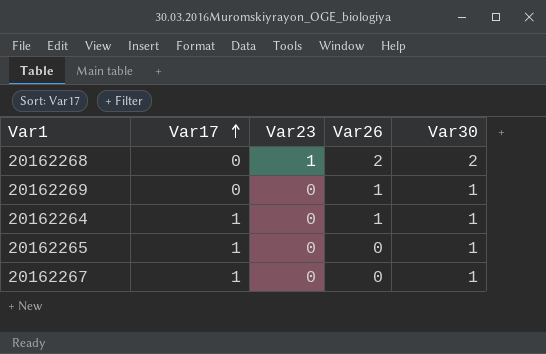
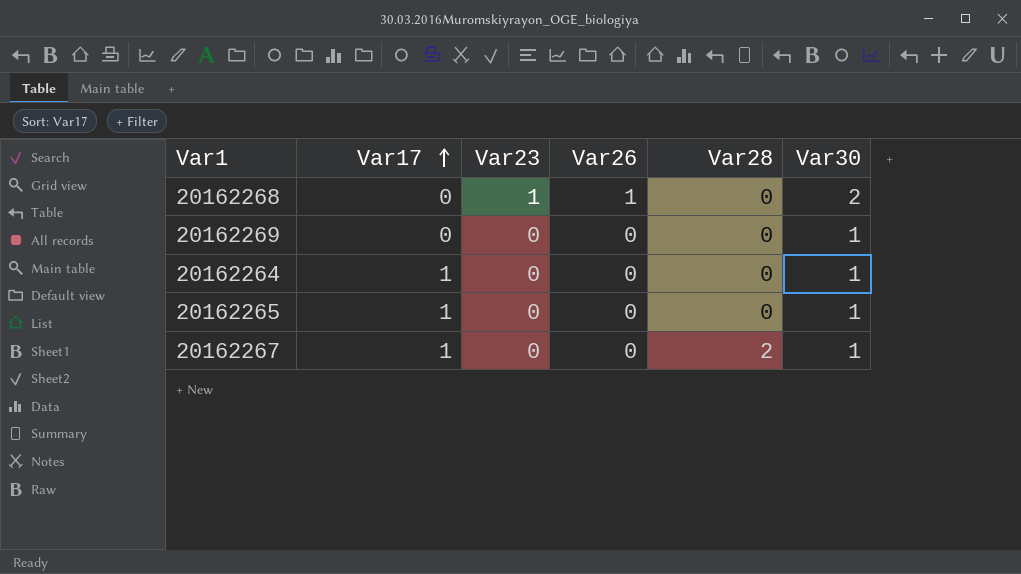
column Var28 | position: none -> 5
20162268 | Var26: 2 -> 1
20162269 | Var26: 1 -> 0
20162264 | Var26: 1 -> 0

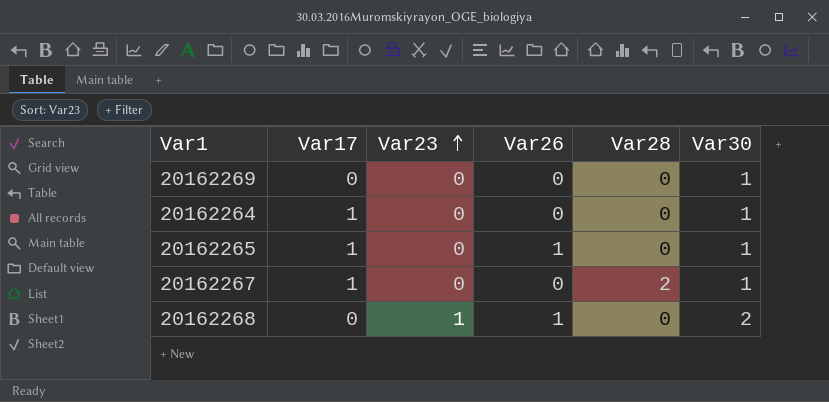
row order: Var17 ascending -> Var23 ascending
20162265 | Var26: 0 -> 1

